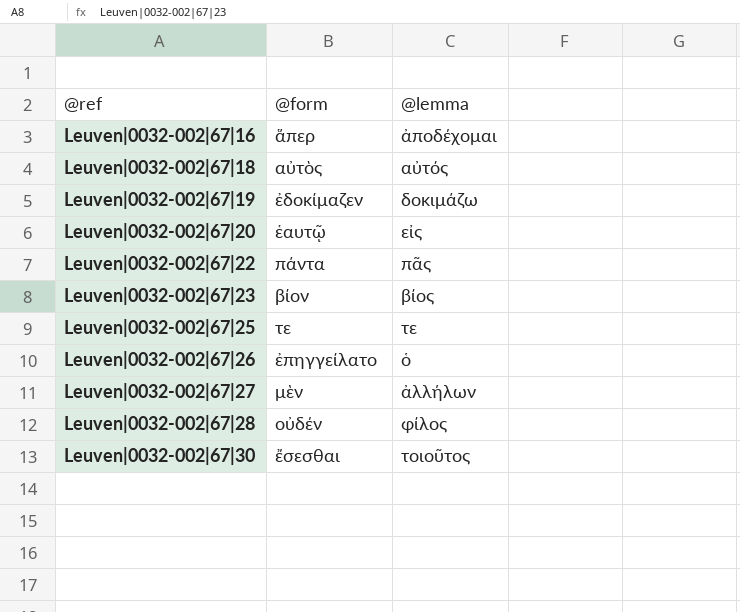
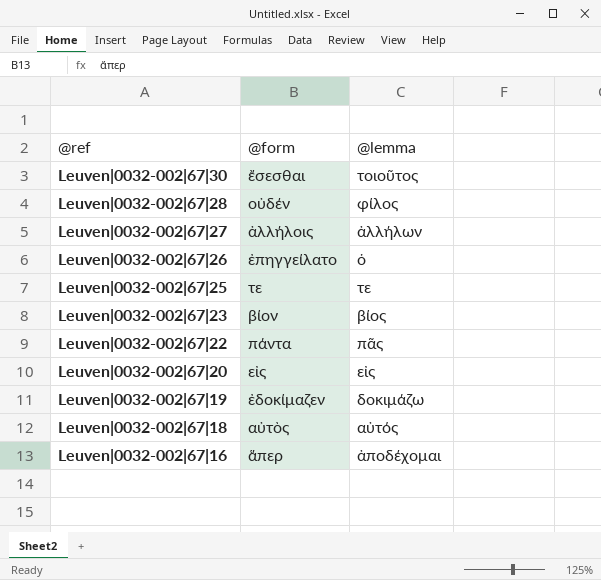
row order: @ref ascending -> @ref descending
Leuven|0032-002|67|27 | @form: μὲν -> ἀλλήλοις
Leuven|0032-002|67|20 | @form: ἑαυτῷ -> εἰς

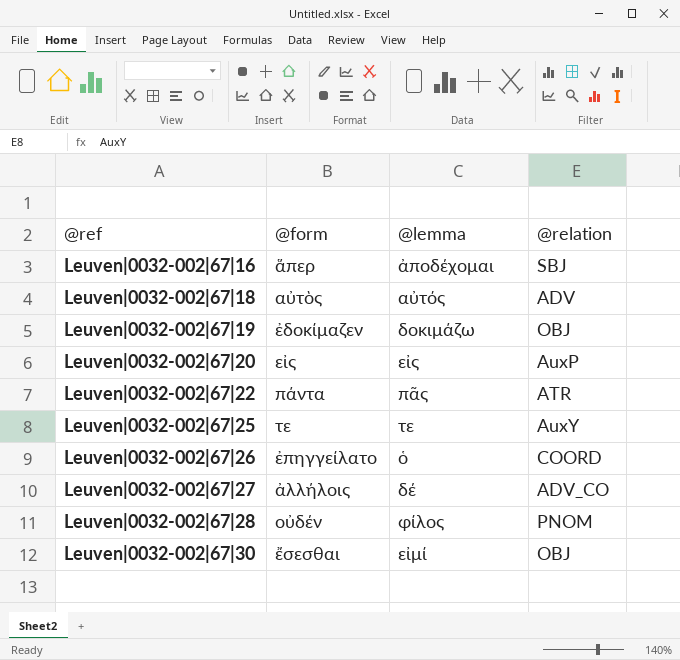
row order: @ref descending -> @ref ascending
column @relation | position: none -> 4
row Leuven|0032-002|67|23: βίον | βίος -> none
Leuven|0032-002|67|27 | @lemma: ἀλλήλων -> δέ
Leuven|0032-002|67|30 | @lemma: τοιοῦτος -> εἰμί

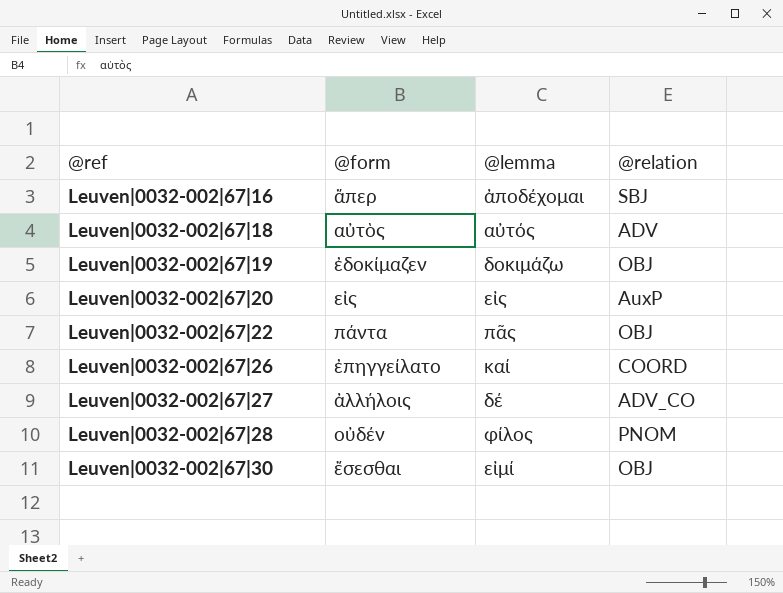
row Leuven|0032-002|67|25: τε | τε | AuxY -> none
Leuven|0032-002|67|22 | @relation: ATR -> OBJ
Leuven|0032-002|67|26 | @lemma: ὁ -> καί

